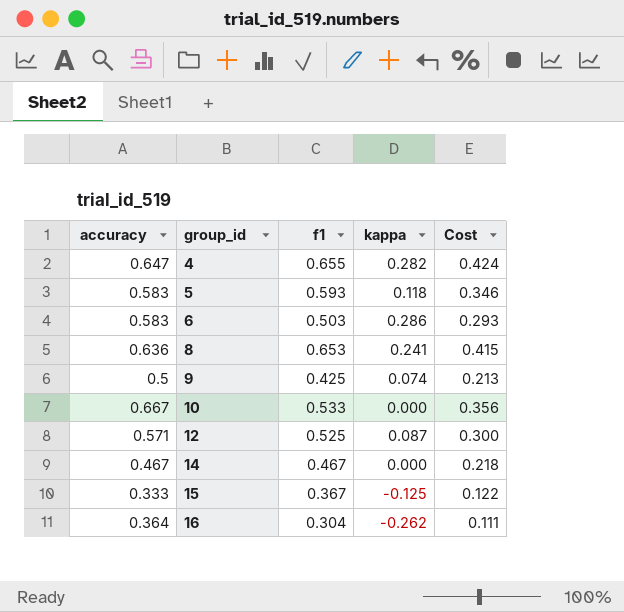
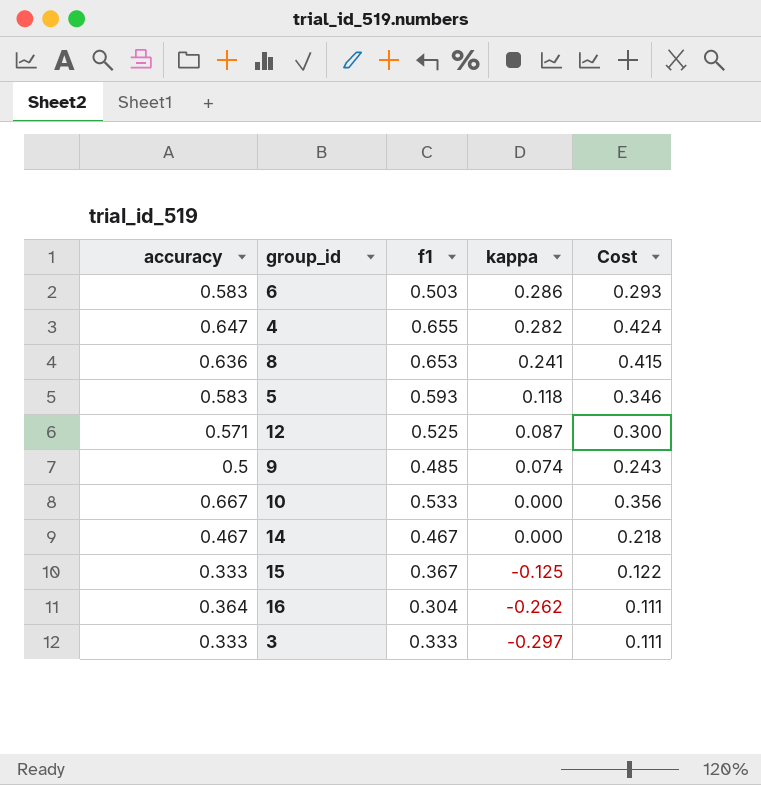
row order: group_id ascending -> kappa descending
9 | f1: 0.425 -> 0.485
9 | Cost: 0.213 -> 0.243
row 3: none -> 0.333 | 0.333 | -0.297 | 0.111

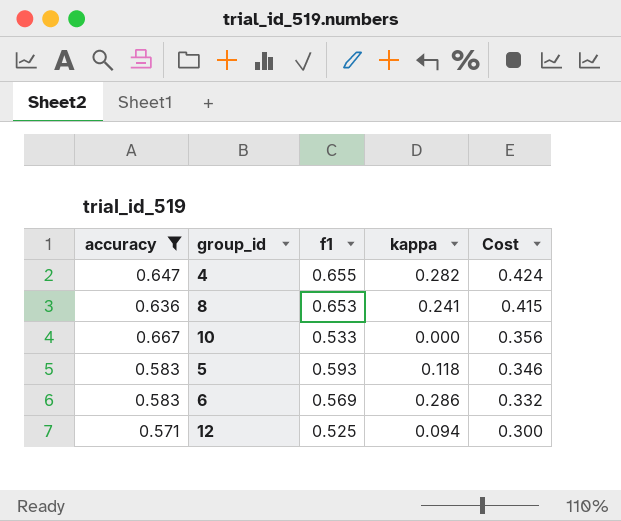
filter: none -> accuracy >= 0.571
row order: kappa descending -> Cost descending
6 | f1: 0.503 -> 0.569
6 | Cost: 0.293 -> 0.332
12 | kappa: 0.087 -> 0.094

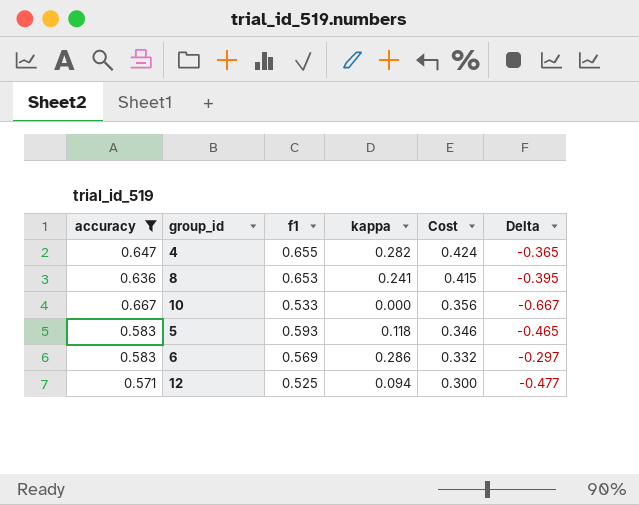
column Delta | formula: none -> [kappa] - [accuracy]

